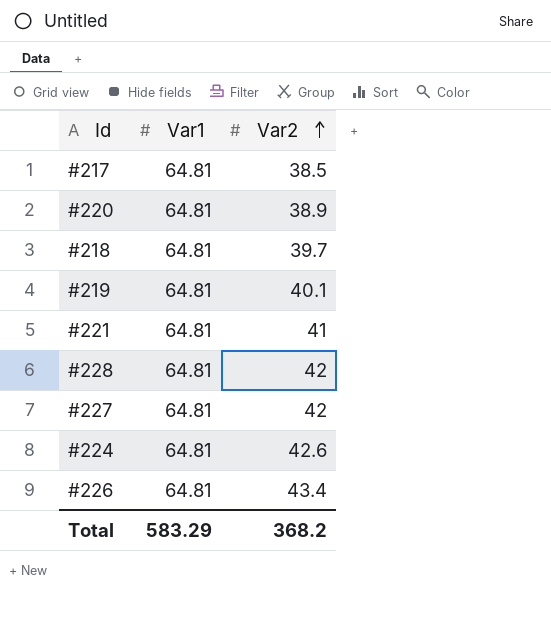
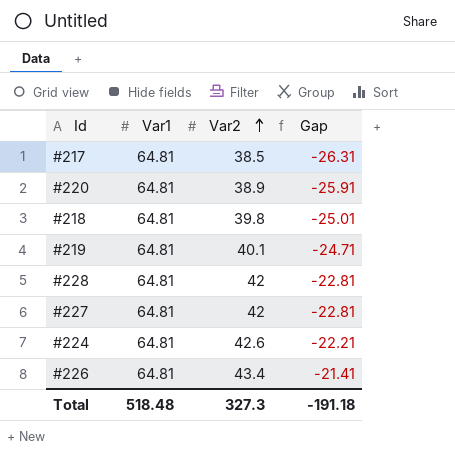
column Gap | formula: none -> [Var2] - [Var1]
row #221: 64.81 | 41 -> none
#218 | Var2: 39.7 -> 39.8
Total | Var1: 583.29 -> 518.48
Total | Var2: 368.2 -> 327.3

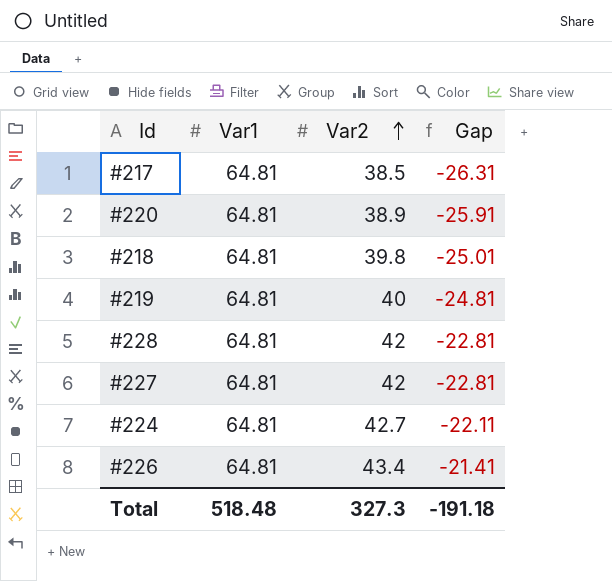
#219 | Var2: 40.1 -> 40
#219 | Gap: -24.71 -> -24.81
#224 | Var2: 42.6 -> 42.7
#224 | Gap: -22.21 -> -22.11

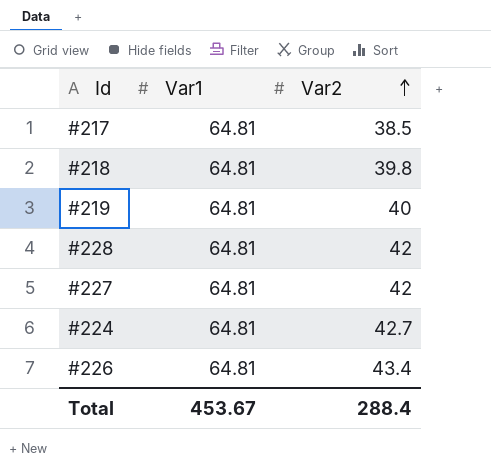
column Gap | formula: [Var2] - [Var1] -> none
row #220: 64.81 | 38.9 | -25.91 -> none
Total | Var1: 518.48 -> 453.67
Total | Var2: 327.3 -> 288.4

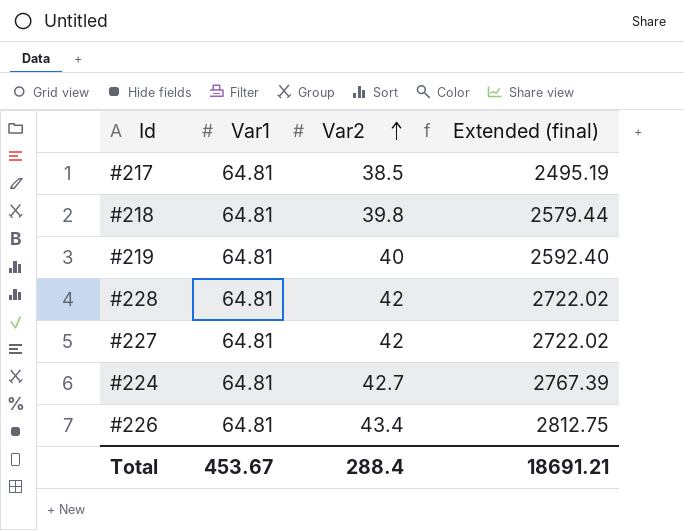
column Extended (final) | formula: none -> [Var1] * [Var2]

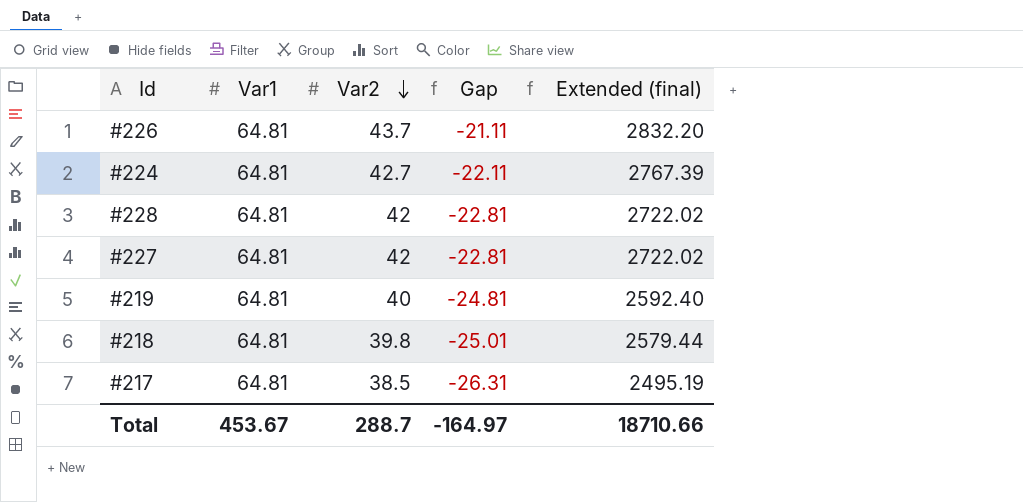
row order: Var2 ascending -> Var2 descending
column Gap | formula: none -> [Var2] - [Var1]
#226 | Var2: 43.4 -> 43.7
#226 | Extended (final): 2812.75 -> 2832.20
Total | Var2: 288.4 -> 288.7
Total | Extended (final): 18691.21 -> 18710.66

